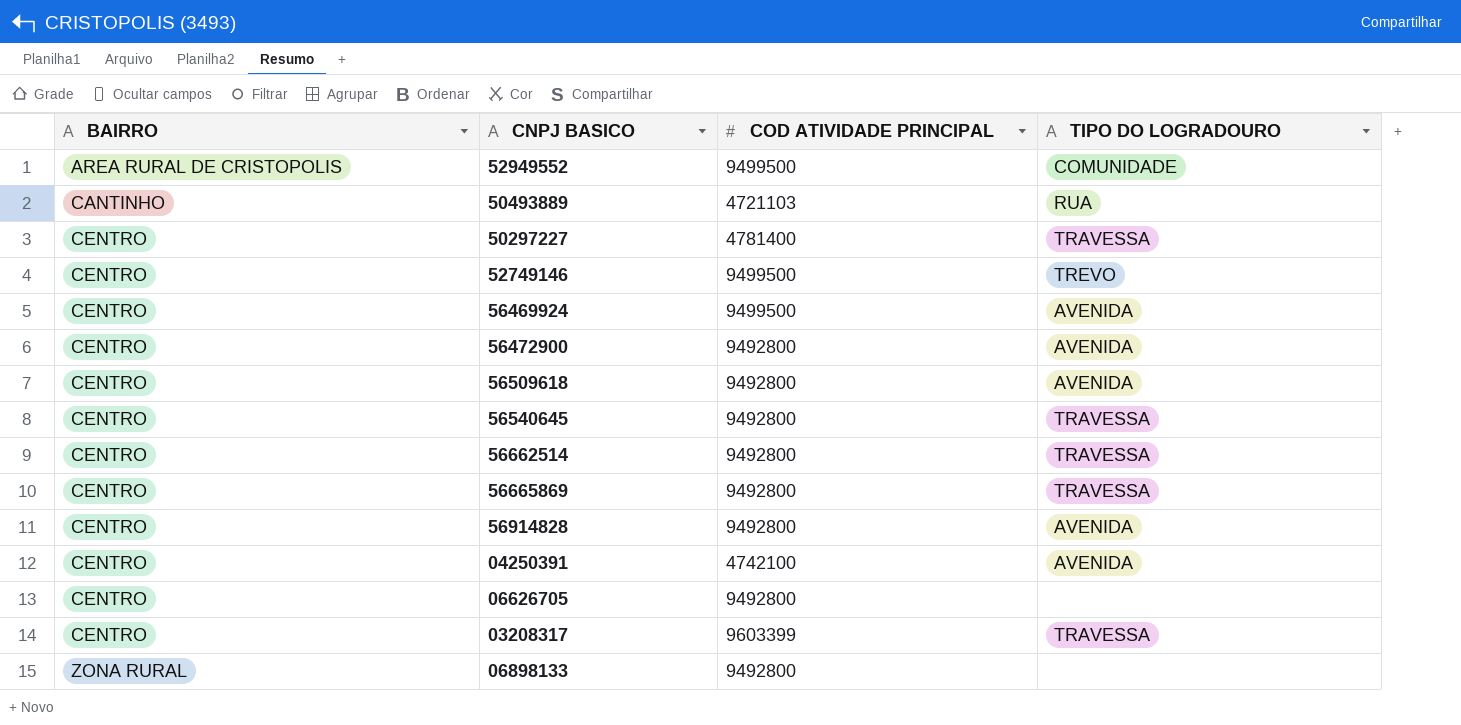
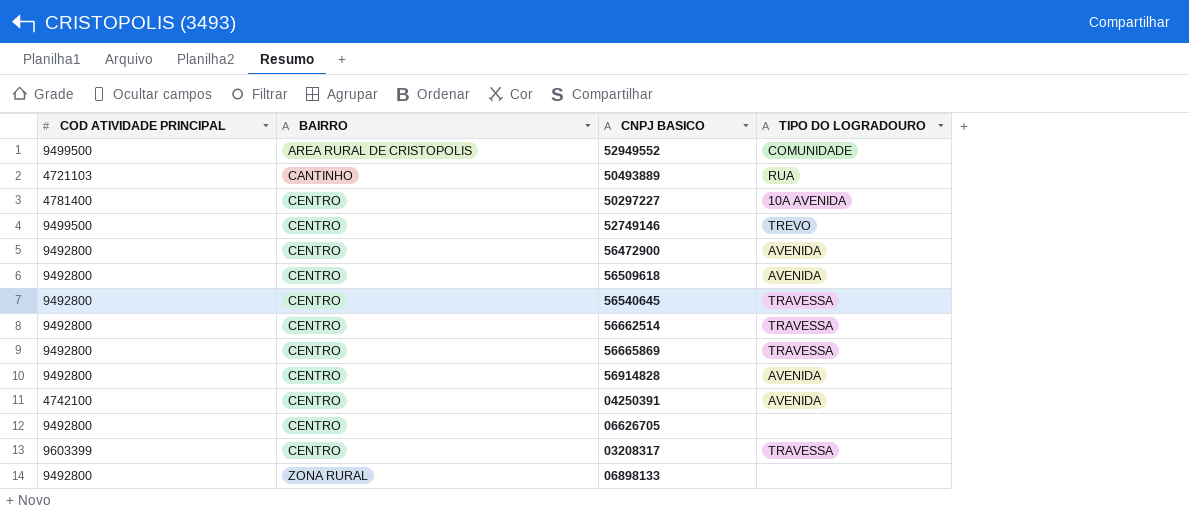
column COD ATIVIDADE PRINCIPAL | position: 3 -> 1
row 56469924: CENTRO | 9499500 | AVENIDA -> none
50297227 | TIPO DO LOGRADOURO: TRAVESSA -> 10A AVENIDA

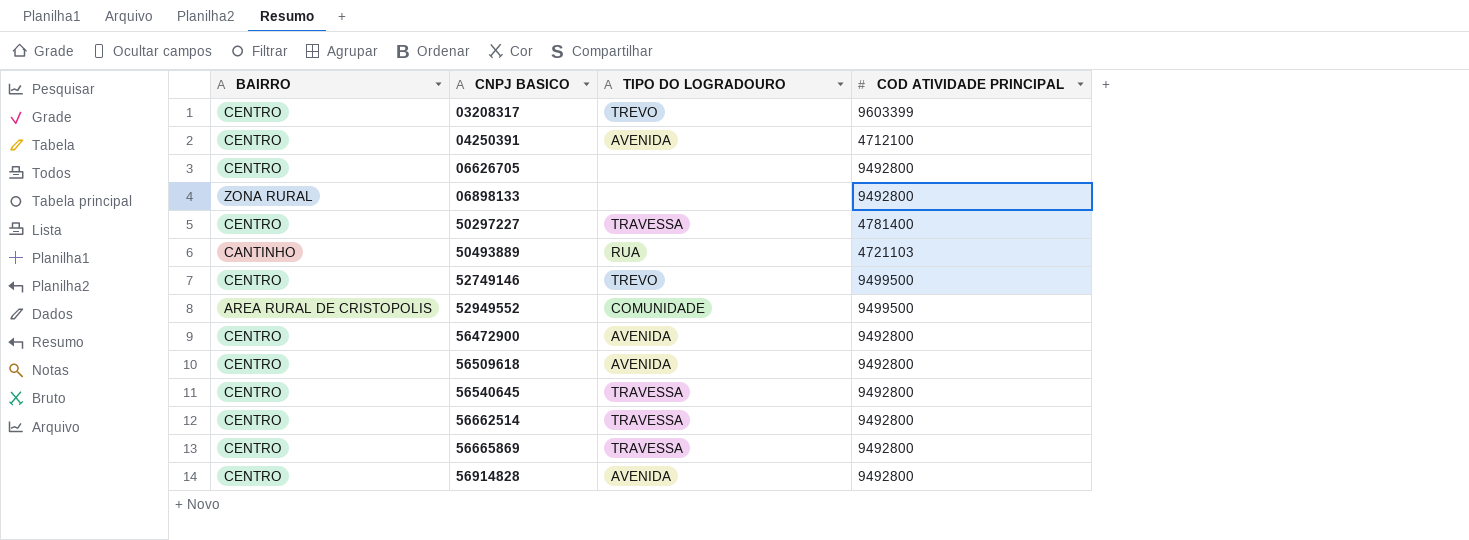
row order: BAIRRO ascending -> CNPJ BASICO ascending
column COD ATIVIDADE PRINCIPAL | position: 1 -> 4
03208317 | TIPO DO LOGRADOURO: TRAVESSA -> TREVO
04250391 | COD ATIVIDADE PRINCIPAL: 4742100 -> 4712100
50297227 | TIPO DO LOGRADOURO: 10A AVENIDA -> TRAVESSA

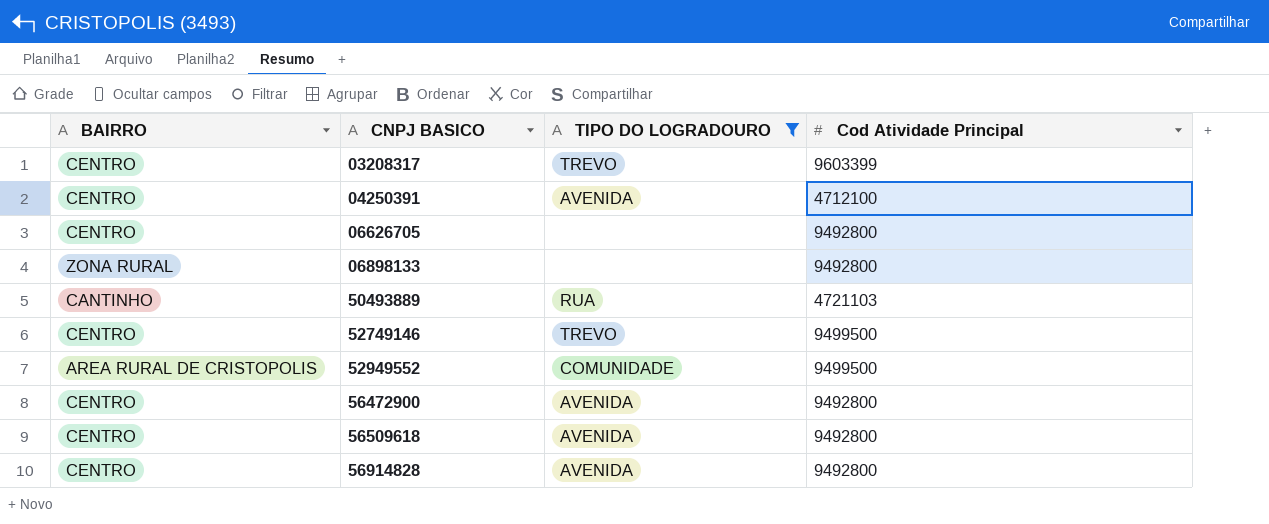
filter: none -> TIPO DO LOGRADOURO != TRAVESSA
column name: COD ATIVIDADE PRINCIPAL -> Cod Atividade Principal

